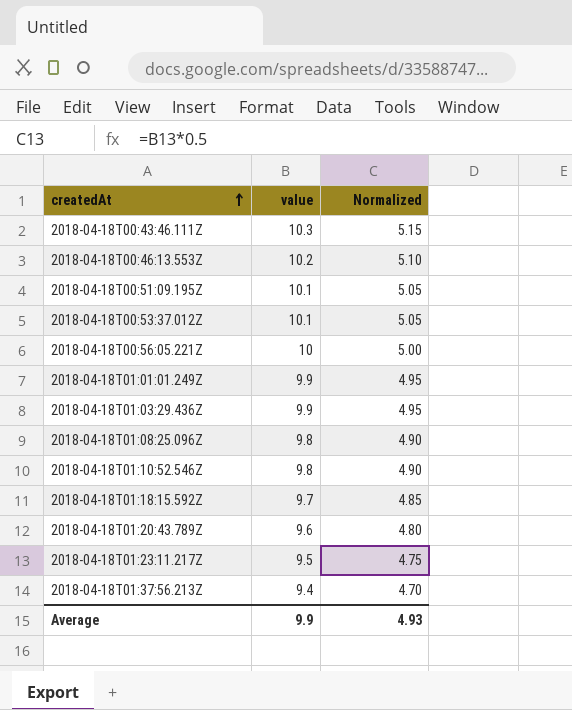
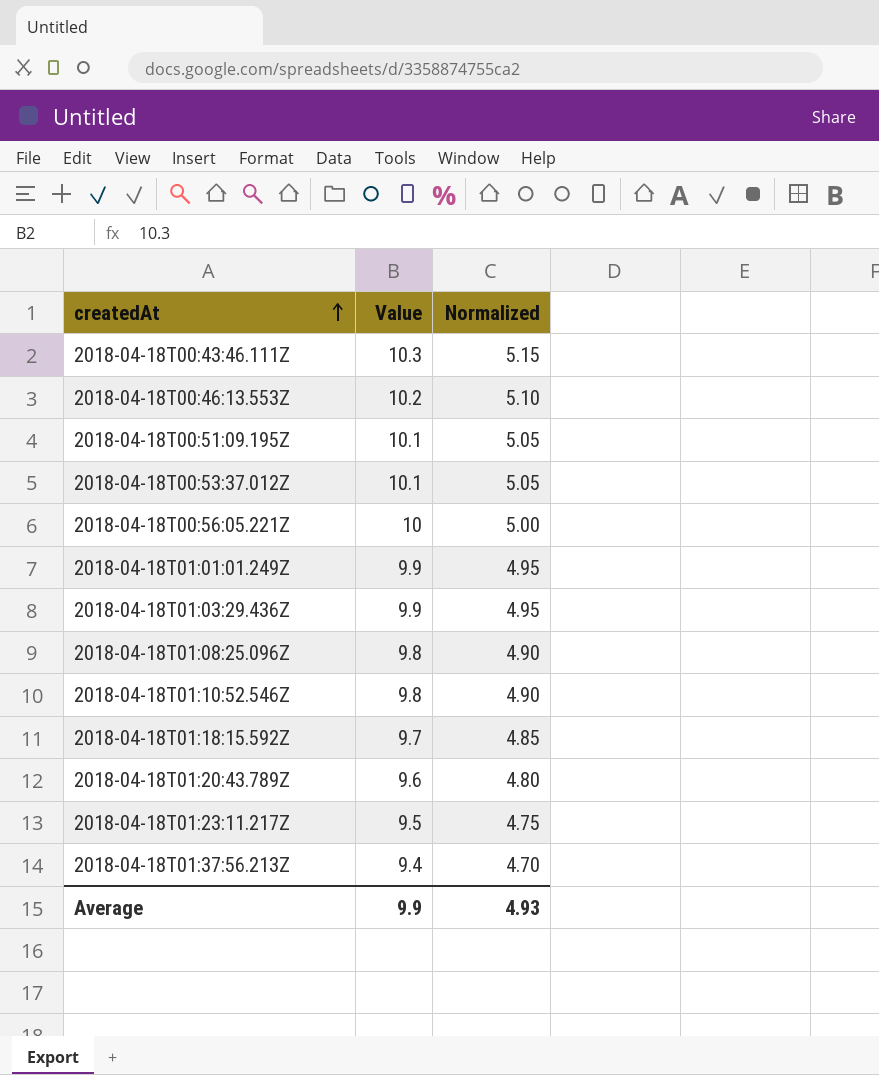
column name: value -> Value

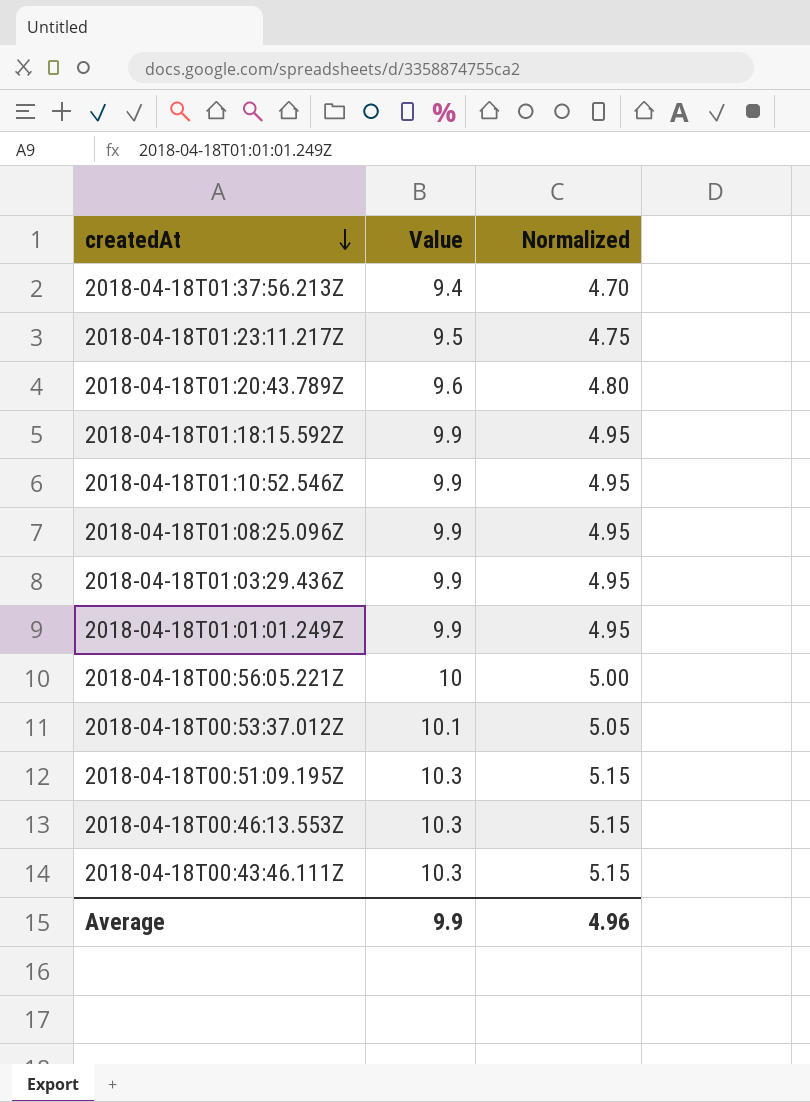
row order: createdAt ascending -> createdAt descending
2018-04-18T01:18:15.592Z | Value: 9.7 -> 9.9
2018-04-18T01:18:15.592Z | Normalized: 4.85 -> 4.95
2018-04-18T01:10:52.546Z | Value: 9.8 -> 9.9
2018-04-18T01:10:52.546Z | Normalized: 4.90 -> 4.95
2018-04-18T01:08:25.096Z | Value: 9.8 -> 9.9
2018-04-18T01:08:25.096Z | Normalized: 4.90 -> 4.95
2018-04-18T00:51:09.195Z | Value: 10.1 -> 10.3
2018-04-18T00:51:09.195Z | Normalized: 5.05 -> 5.15
2018-04-18T00:46:13.553Z | Value: 10.2 -> 10.3
2018-04-18T00:46:13.553Z | Normalized: 5.10 -> 5.15
Average | Normalized: 4.93 -> 4.96

